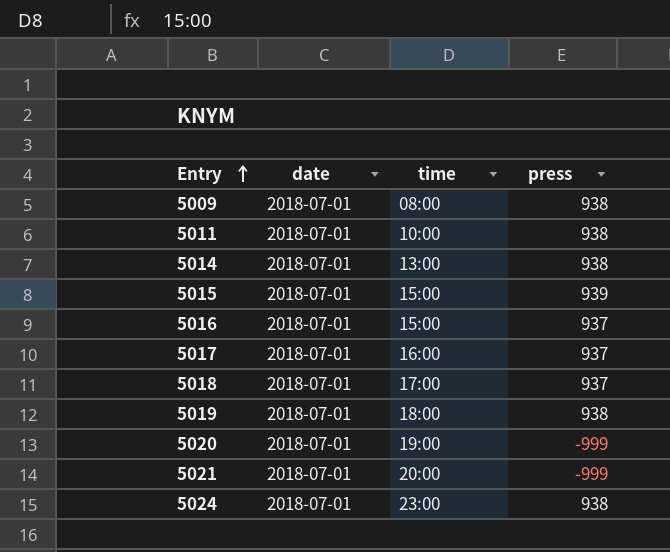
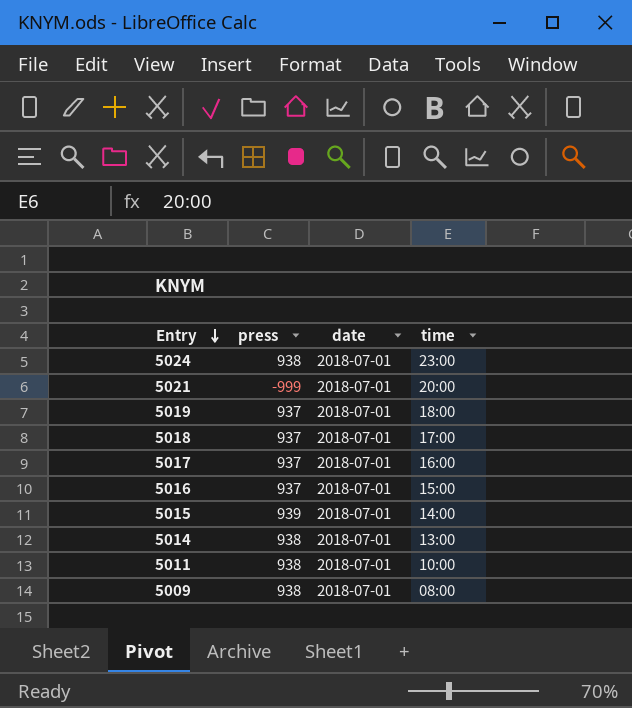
row order: Entry ascending -> Entry descending
column press | position: 4 -> 2
row 5020: 2018-07-01 | 19:00 | -999 -> none
5019 | press: 938 -> 937
5015 | time: 15:00 -> 14:00

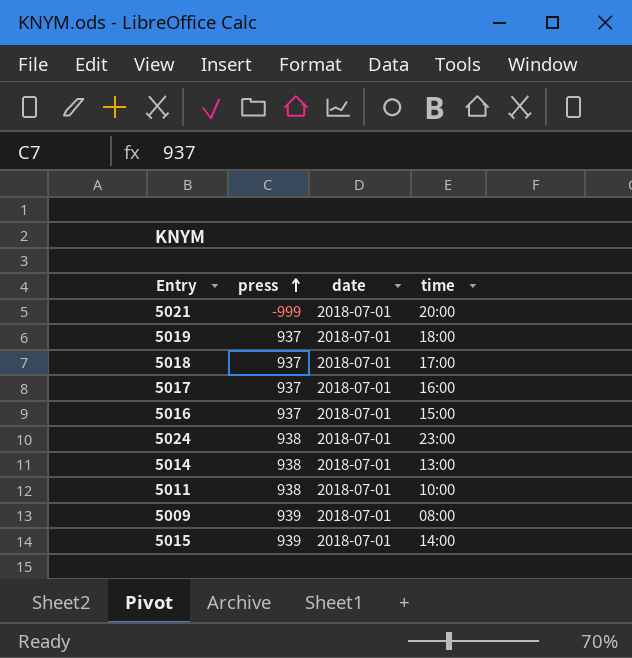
row order: Entry descending -> press ascending
5009 | press: 938 -> 939

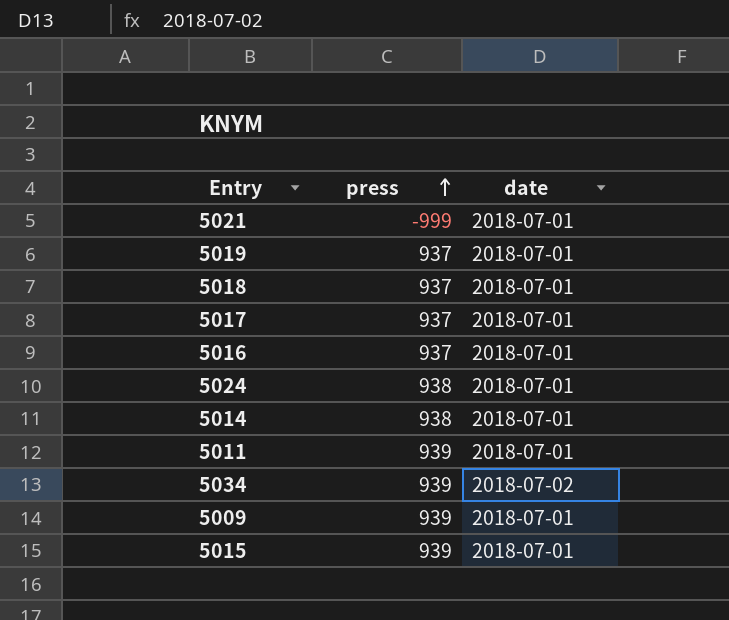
column time | position: 4 -> none
5011 | press: 938 -> 939
row 5034: none -> 939 | 2018-07-02

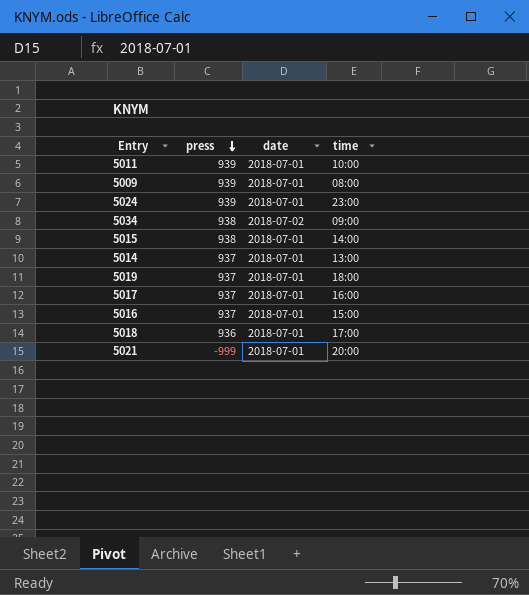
row order: press ascending -> press descending
column time | position: none -> 4
5024 | press: 938 -> 939
5034 | press: 939 -> 938
5015 | press: 939 -> 938
5014 | press: 938 -> 937
5018 | press: 937 -> 936

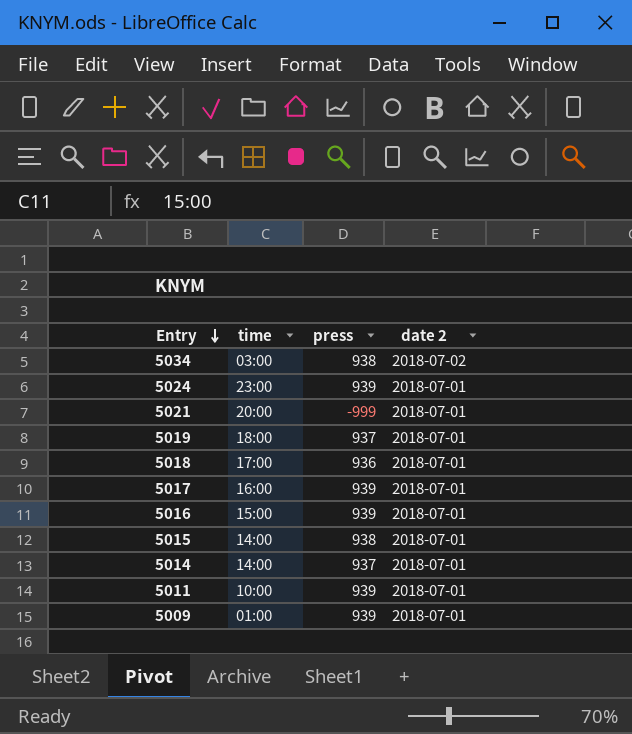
row order: press descending -> Entry descending
column time | position: 4 -> 2
column name: date -> date 2
5034 | time: 09:00 -> 03:00
5017 | press: 937 -> 939
5016 | press: 937 -> 939
5014 | time: 13:00 -> 14:00
5009 | time: 08:00 -> 01:00

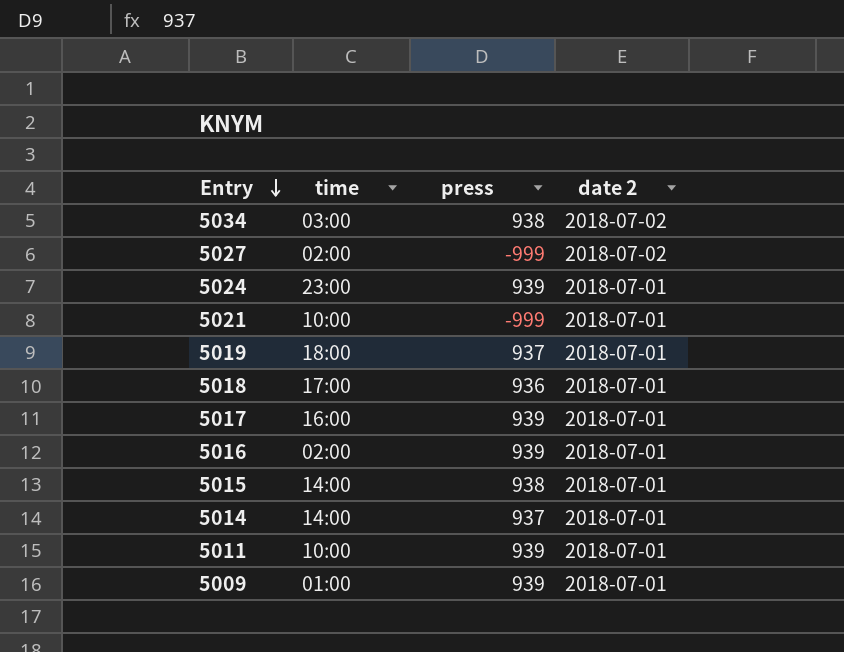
row 5027: none -> 02:00 | -999 | 2018-07-02
5021 | time: 20:00 -> 10:00
5016 | time: 15:00 -> 02:00

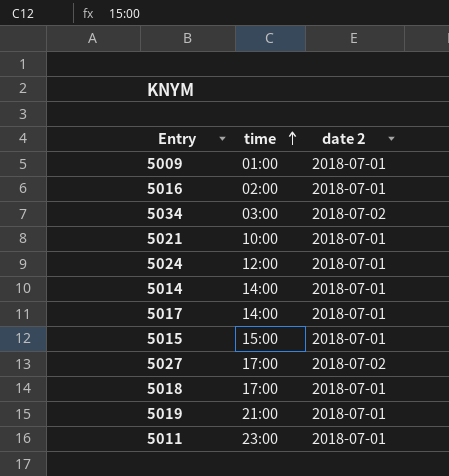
row order: Entry descending -> time ascending
column press | position: 3 -> none
5024 | time: 23:00 -> 12:00
5017 | time: 16:00 -> 14:00
5015 | time: 14:00 -> 15:00
5027 | time: 02:00 -> 17:00
5019 | time: 18:00 -> 21:00
5011 | time: 10:00 -> 23:00

